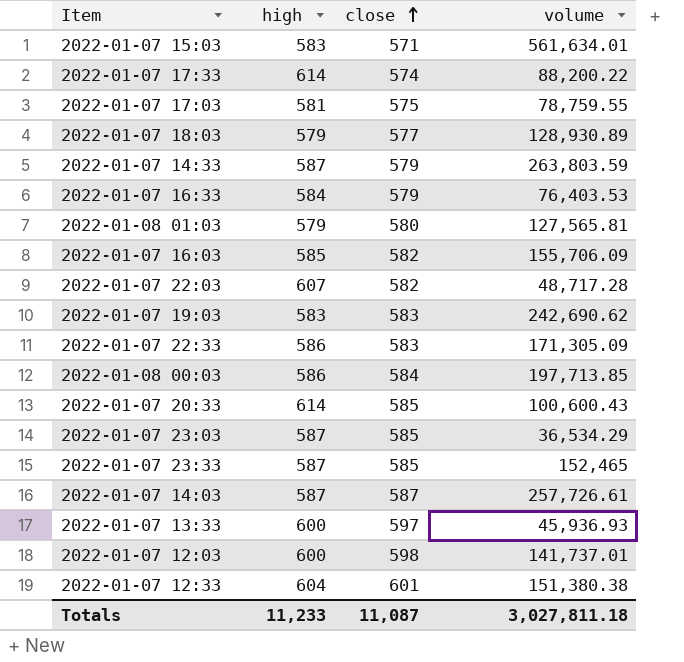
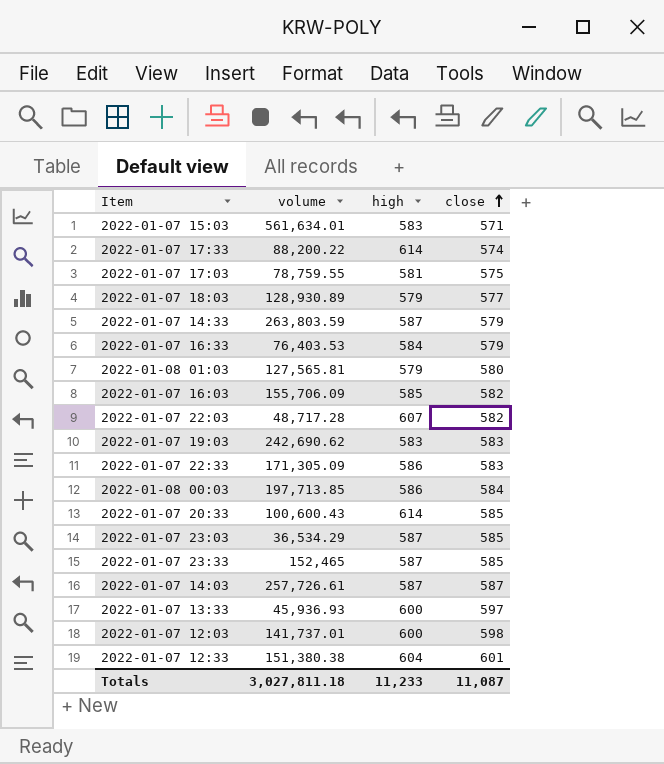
column volume | position: 4 -> 2

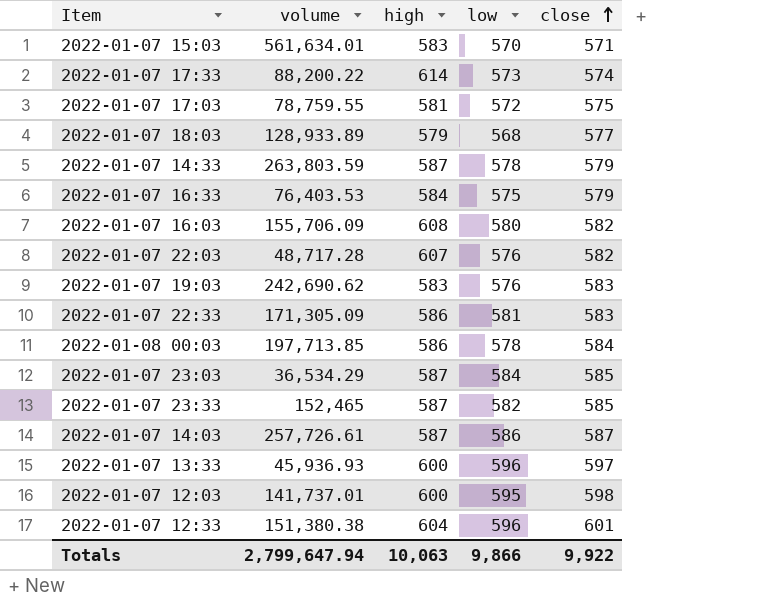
column low | position: none -> 4
row 2022-01-08 01:03: 127,565.81 | 579 | 580 -> none
row 2022-01-07 20:33: 100,600.43 | 614 | 585 -> none
2022-01-07 18:03 | volume: 128,930.89 -> 128,933.89
2022-01-07 16:03 | high: 585 -> 608
Totals | volume: 3,027,811.18 -> 2,799,647.94
Totals | high: 11,233 -> 10,063
Totals | close: 11,087 -> 9,922

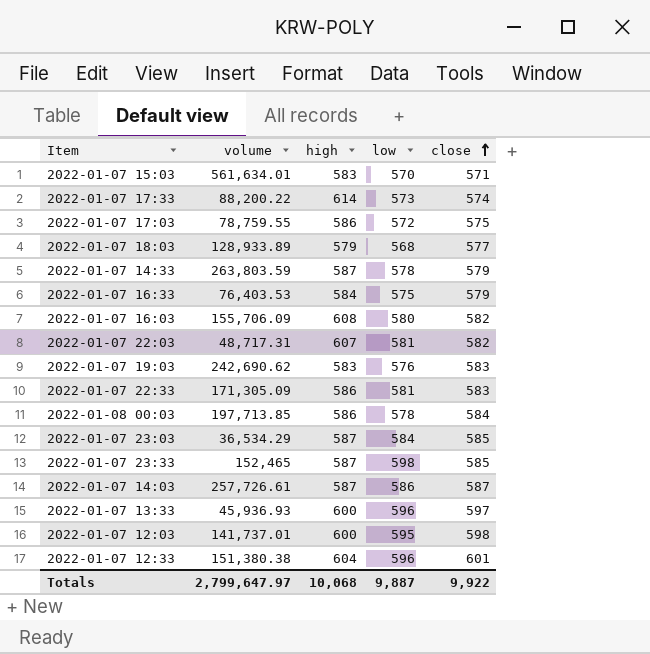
2022-01-07 17:03 | high: 581 -> 586
2022-01-07 22:03 | volume: 48,717.28 -> 48,717.31
2022-01-07 22:03 | low: 576 -> 581
2022-01-07 23:33 | low: 582 -> 598
Totals | volume: 2,799,647.94 -> 2,799,647.97
Totals | high: 10,063 -> 10,068
Totals | low: 9,866 -> 9,887

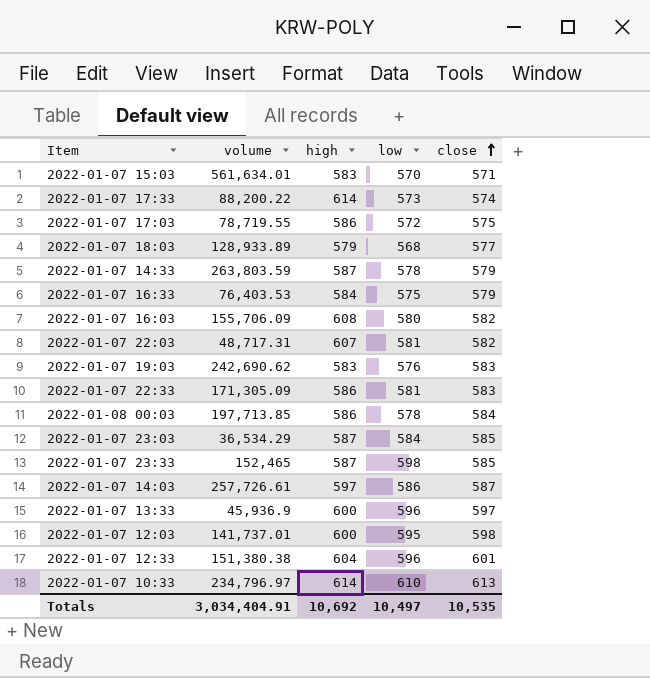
2022-01-07 17:03 | volume: 78,759.55 -> 78,719.55
2022-01-07 14:03 | high: 587 -> 597
2022-01-07 13:33 | volume: 45,936.93 -> 45,936.9
row 2022-01-07 10:33: none -> 234,796.97 | 614 | 610 | 613
Totals | volume: 2,799,647.97 -> 3,034,404.91
Totals | high: 10,068 -> 10,692
Totals | low: 9,887 -> 10,497
Totals | close: 9,922 -> 10,535

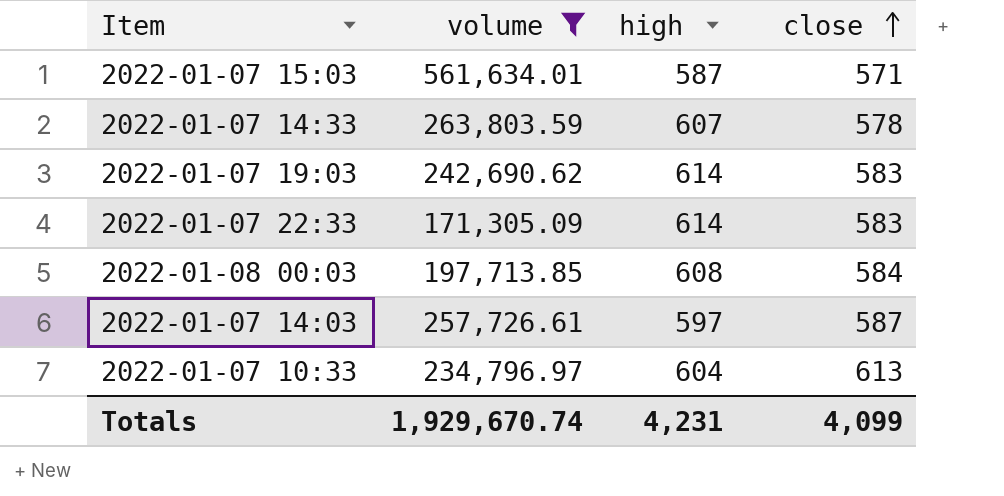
filter: none -> volume >= 171,305.09
column low | position: 4 -> none
2022-01-07 15:03 | high: 583 -> 587
2022-01-07 14:33 | high: 587 -> 607
2022-01-07 14:33 | close: 579 -> 578
2022-01-07 19:03 | high: 583 -> 614
2022-01-07 22:33 | high: 586 -> 614
2022-01-08 00:03 | high: 586 -> 608
2022-01-07 10:33 | high: 614 -> 604
Totals | volume: 3,034,404.91 -> 1,929,670.74
Totals | high: 10,692 -> 4,231
Totals | close: 10,535 -> 4,099

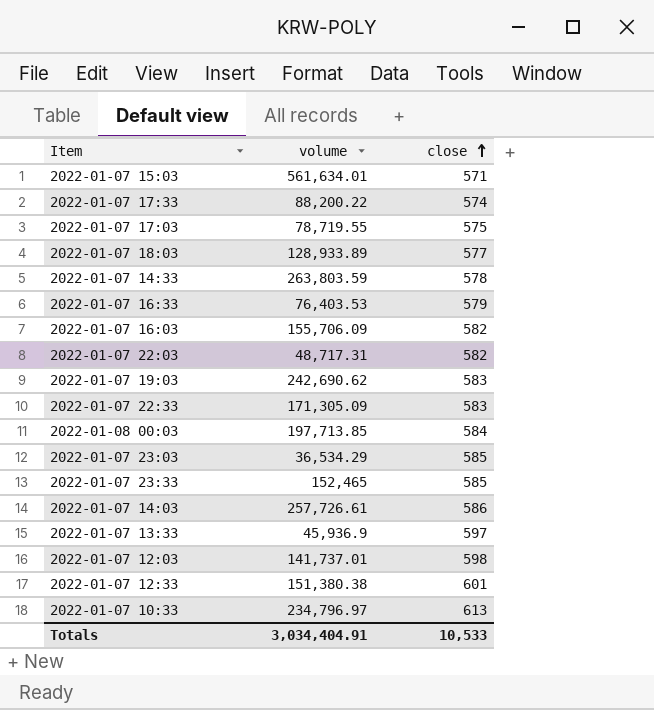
filter: volume >= 171,305.09 -> none
column high | position: 3 -> none
2022-01-07 14:03 | close: 587 -> 586
Totals | volume: 1,929,670.74 -> 3,034,404.91
Totals | close: 4,099 -> 10,533

